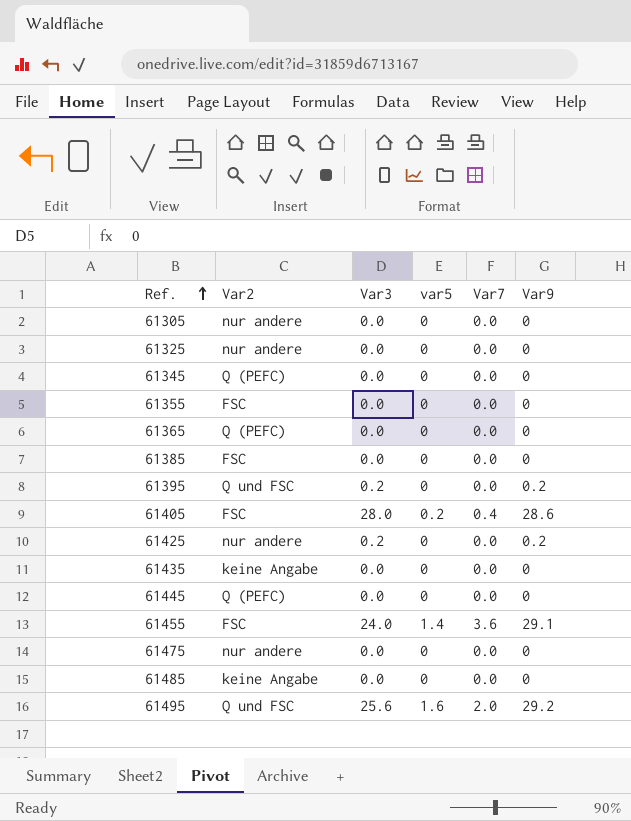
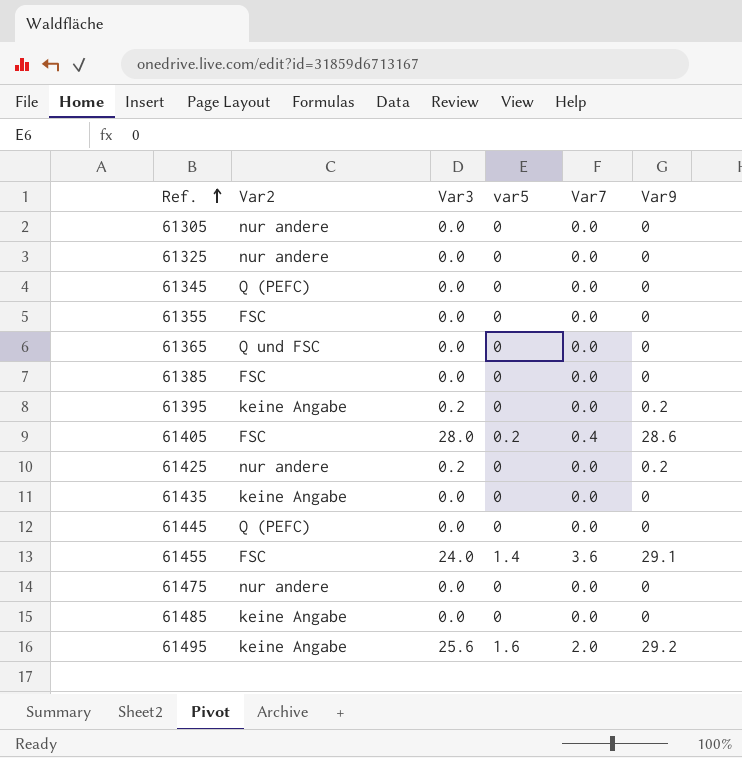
61365 | Var2: Q (PEFC) -> Q und FSC
61395 | Var2: Q und FSC -> keine Angabe
61495 | Var2: Q und FSC -> keine Angabe

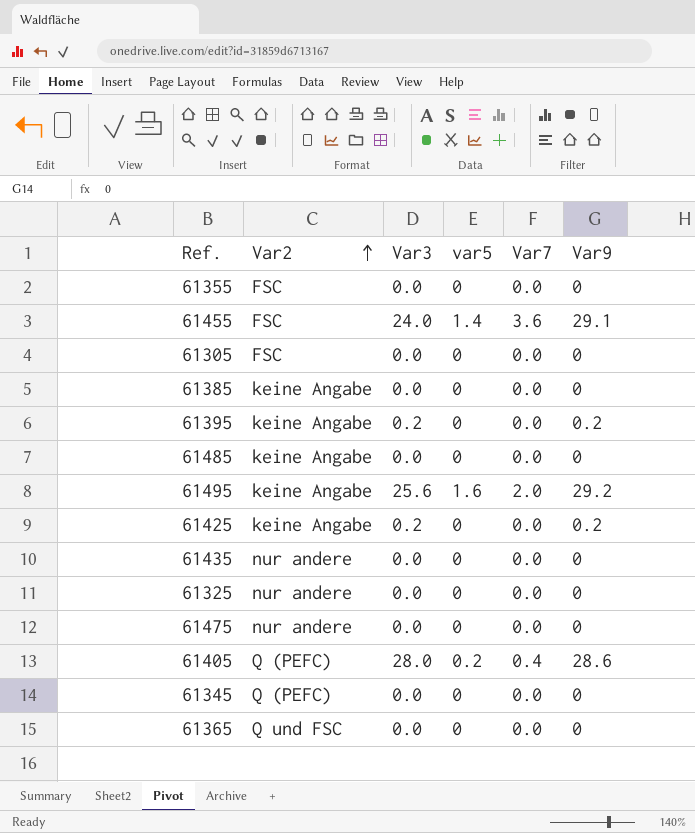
row order: Ref. ascending -> Var2 ascending
row 61445: Q (PEFC) | 0.0 | 0 | 0.0 | 0 -> none
61305 | Var2: nur andere -> FSC
61385 | Var2: FSC -> keine Angabe
61425 | Var2: nur andere -> keine Angabe
61435 | Var2: keine Angabe -> nur andere
61405 | Var2: FSC -> Q (PEFC)

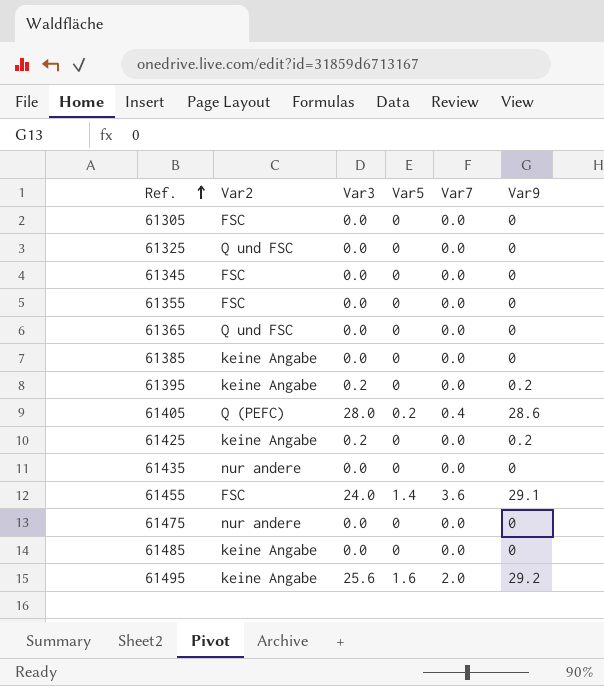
row order: Var2 ascending -> Ref. ascending
column name: var5 -> Var5
61325 | Var2: nur andere -> Q und FSC
61345 | Var2: Q (PEFC) -> FSC

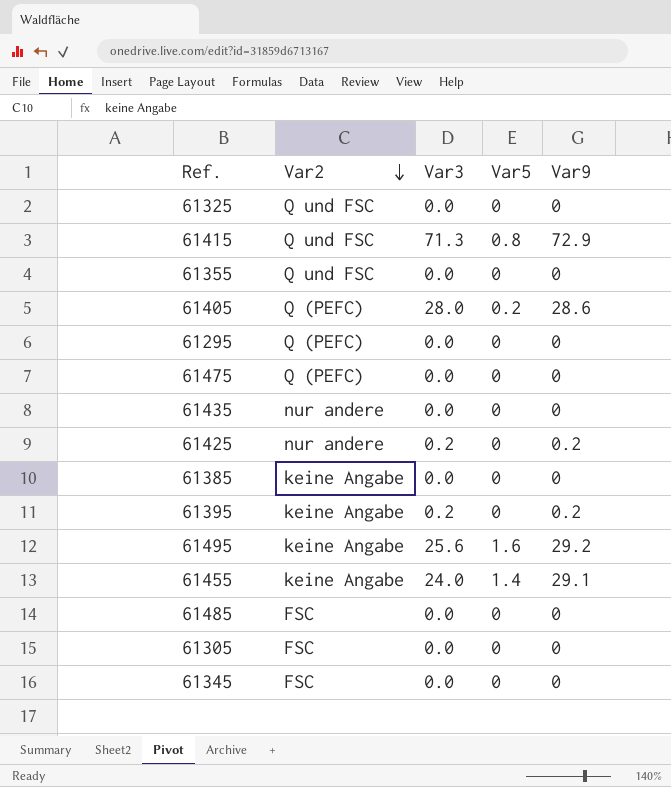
row order: Ref. ascending -> Var2 descending
column Var7 | position: 5 -> none
row 61365: Q und FSC | 0.0 | 0 | 0.0 | 0 -> none
row 61415: none -> Q und FSC | 71.3 | 0.8 | 72.9
61355 | Var2: FSC -> Q und FSC
row 61295: none -> Q (PEFC) | 0.0 | 0 | 0
61475 | Var2: nur andere -> Q (PEFC)
61425 | Var2: keine Angabe -> nur andere
61455 | Var2: FSC -> keine Angabe
61485 | Var2: keine Angabe -> FSC

